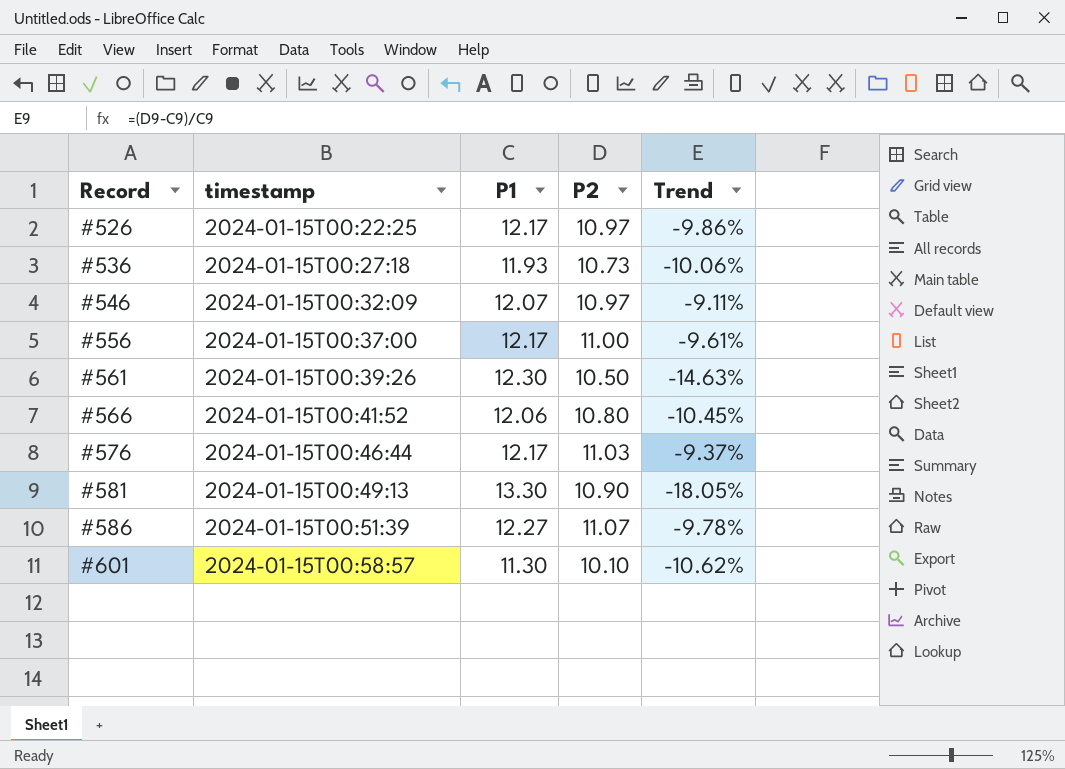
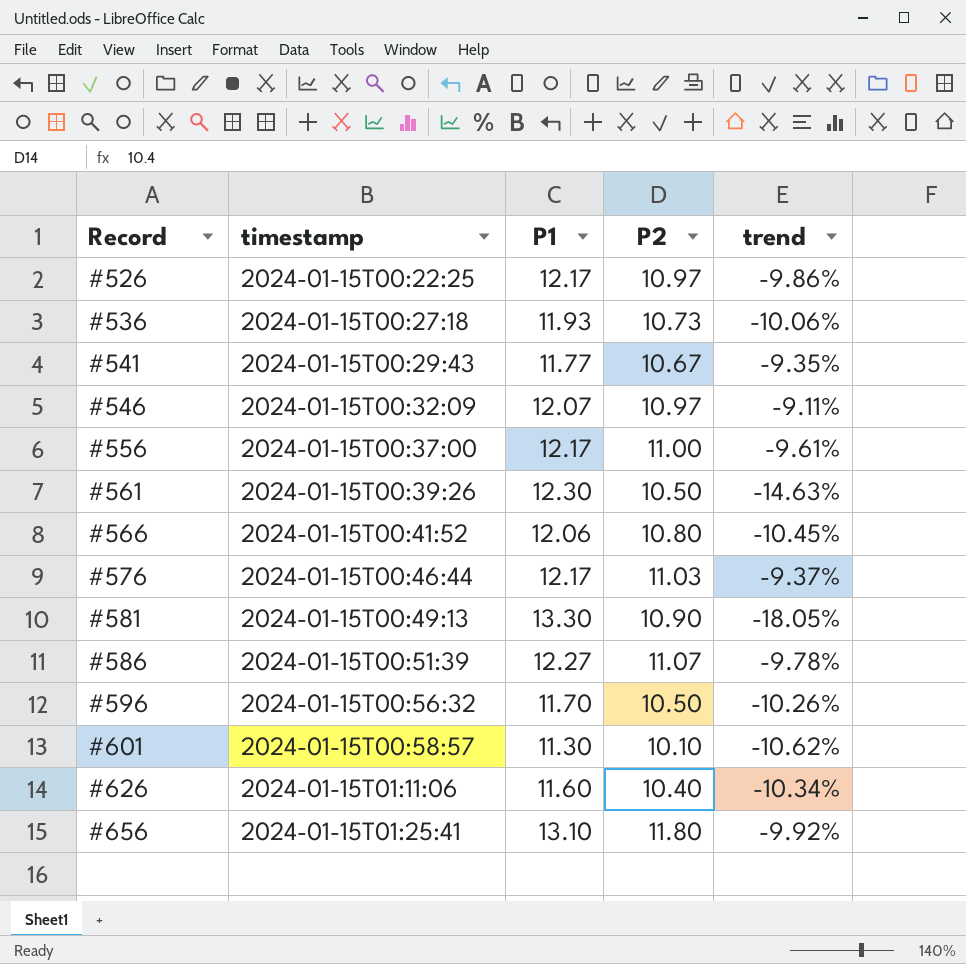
column name: Trend -> trend
row #541: none -> 2024-01-15T00:29:43 | 11.77 | 10.67 | -9.35%
row #596: none -> 2024-01-15T00:56:32 | 11.70 | 10.50 | -10.26%
row #626: none -> 2024-01-15T01:11:06 | 11.60 | 10.40 | -10.34%
row #656: none -> 2024-01-15T01:25:41 | 13.10 | 11.80 | -9.92%

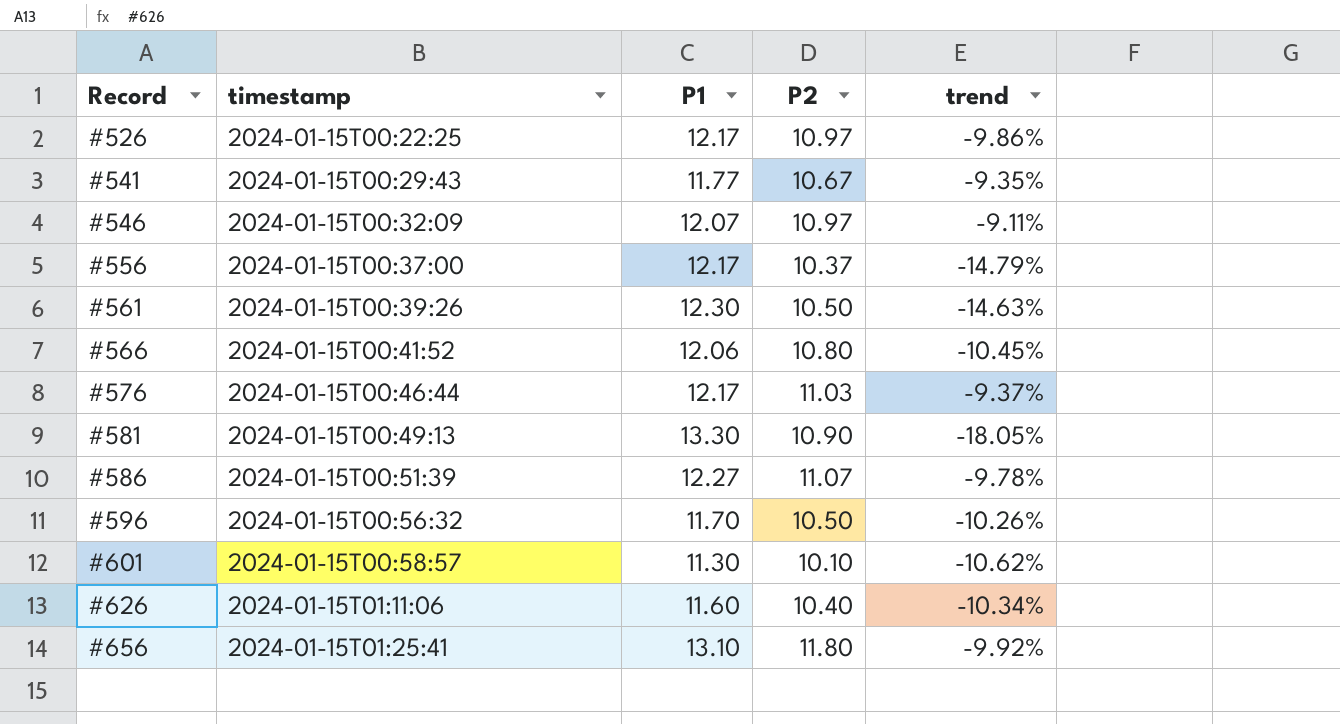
row #536: 2024-01-15T00:27:18 | 11.93 | 10.73 | -10.06% -> none
#556 | P2: 11.00 -> 10.37
#556 | trend: -9.61% -> -14.79%

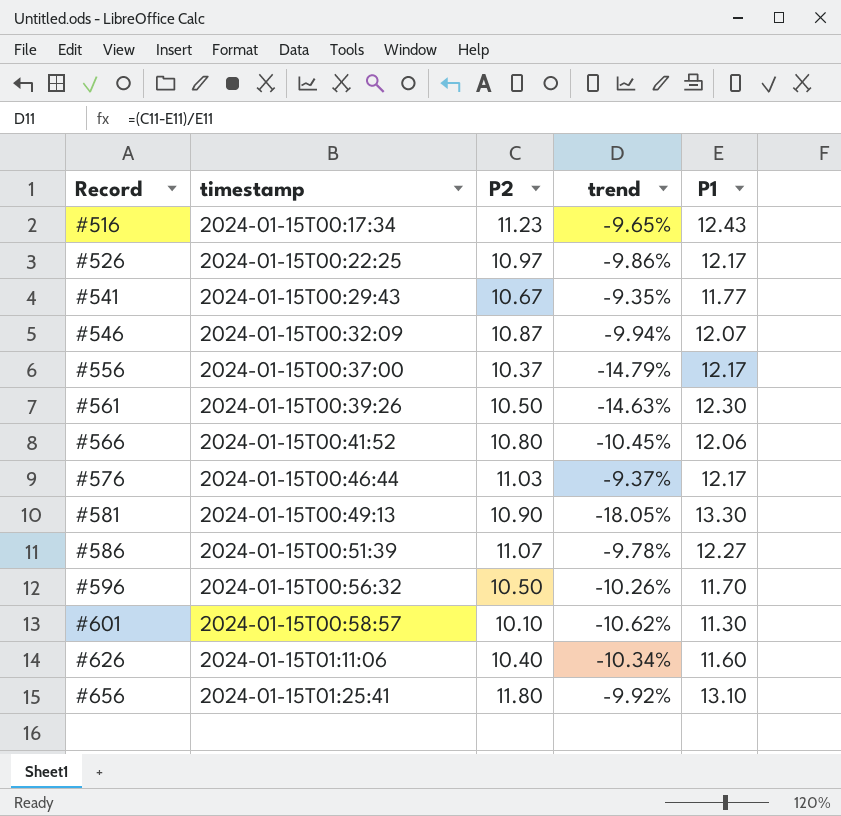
column P1 | position: 3 -> 5
row #516: none -> 2024-01-15T00:17:34 | 11.23 | -9.65% | 12.43
#546 | P2: 10.97 -> 10.87
#546 | trend: -9.11% -> -9.94%

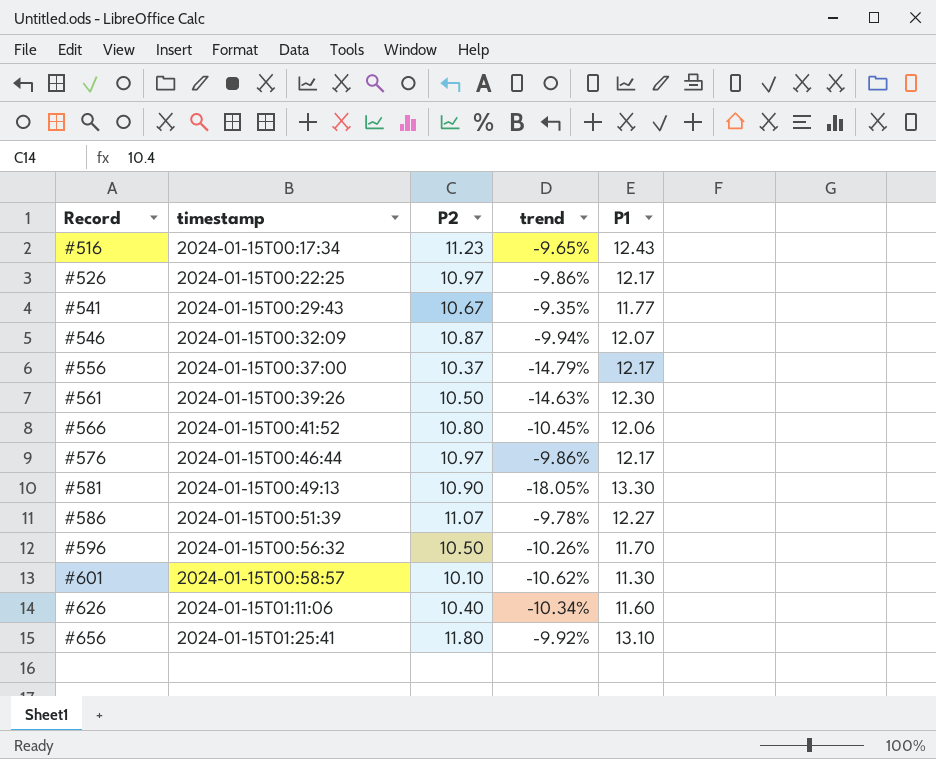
#576 | P2: 11.03 -> 10.97
#576 | trend: -9.37% -> -9.86%

